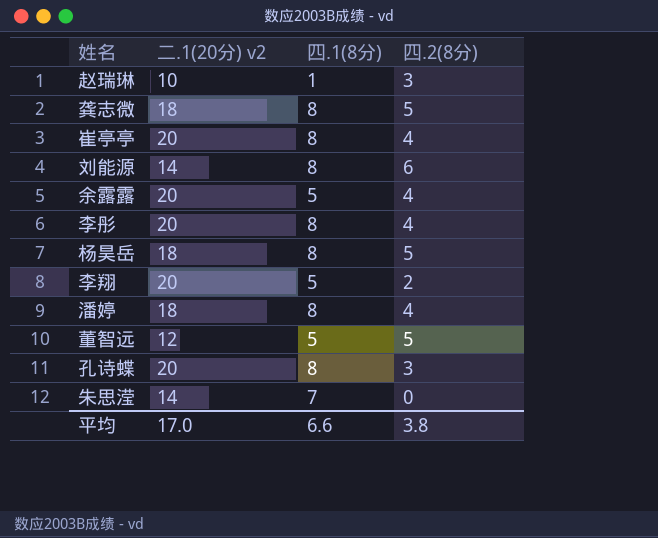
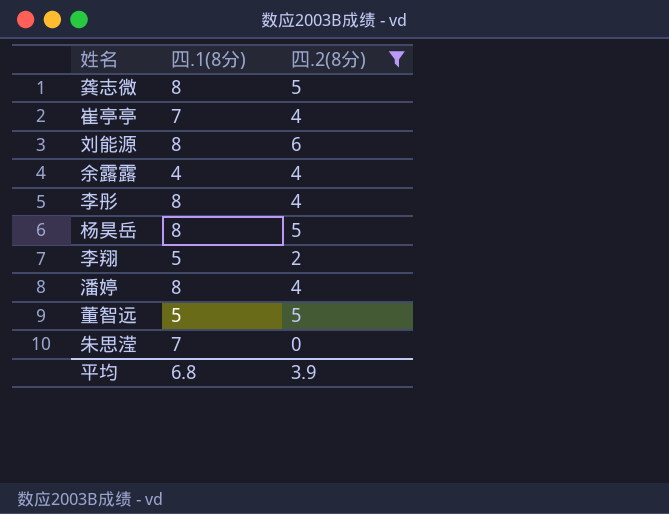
filter: none -> 四.2(8分) != 3
column 二.1(20分) v2 | position: 2 -> none
崔亭亭 | 四.1(8分): 8 -> 7
余露露 | 四.1(8分): 5 -> 4
平均 | 四.1(8分): 6.6 -> 6.8
平均 | 四.2(8分): 3.8 -> 3.9

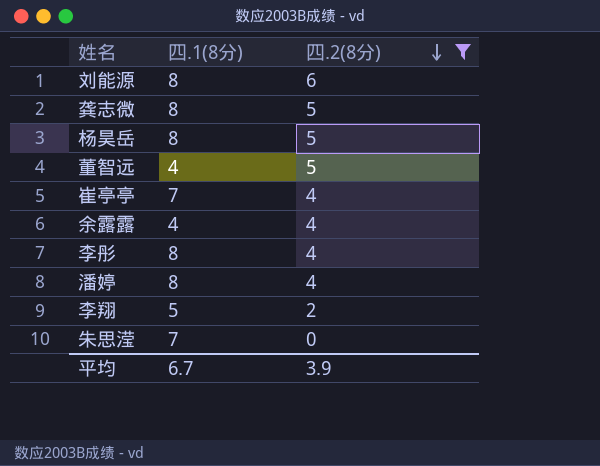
row order: none -> 四.2(8分) descending
董智远 | 四.1(8分): 5 -> 4
平均 | 四.1(8分): 6.8 -> 6.7

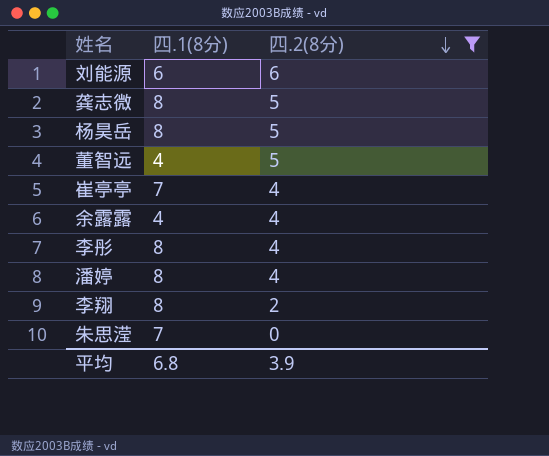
刘能源 | 四.1(8分): 8 -> 6
李翔 | 四.1(8分): 5 -> 8
平均 | 四.1(8分): 6.7 -> 6.8

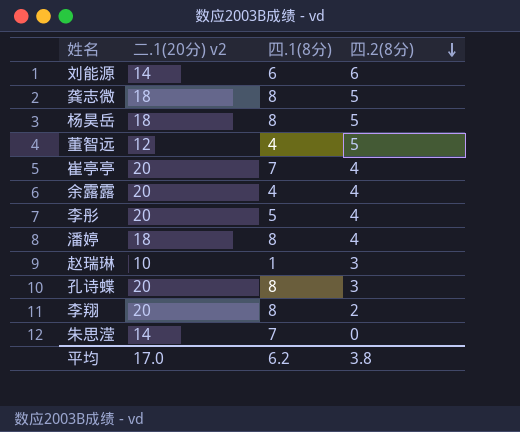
filter: 四.2(8分) != 3 -> none
column 二.1(20分) v2 | position: none -> 2
李彤 | 四.1(8分): 8 -> 5
平均 | 四.1(8分): 6.8 -> 6.2
平均 | 四.2(8分): 3.9 -> 3.8

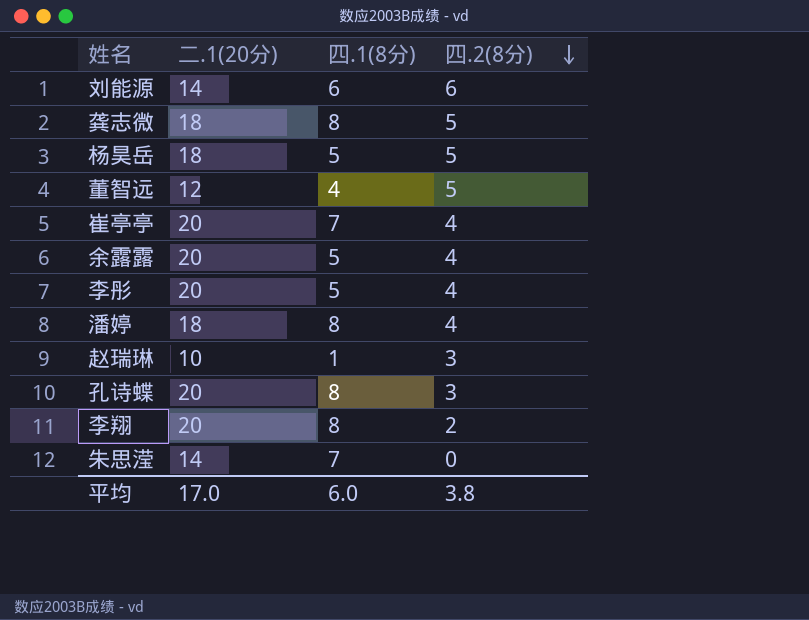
column name: 二.1(20分) v2 -> 二.1(20分)
杨昊岳 | 四.1(8分): 8 -> 5
余露露 | 四.1(8分): 4 -> 5
平均 | 四.1(8分): 6.2 -> 6.0

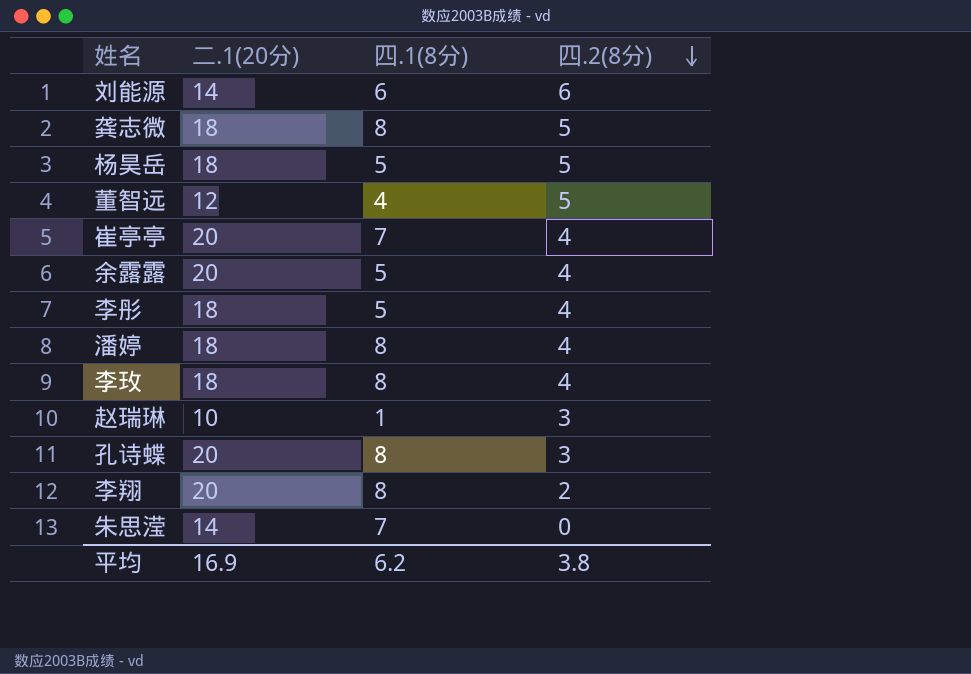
李彤 | 二.1(20分): 20 -> 18
row 李玫: none -> 18 | 8 | 4
平均 | 二.1(20分): 17.0 -> 16.9
平均 | 四.1(8分): 6.0 -> 6.2

